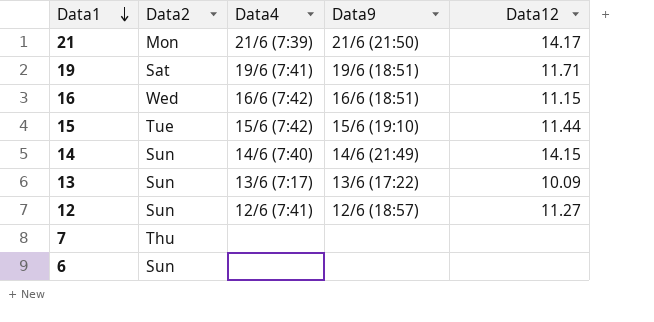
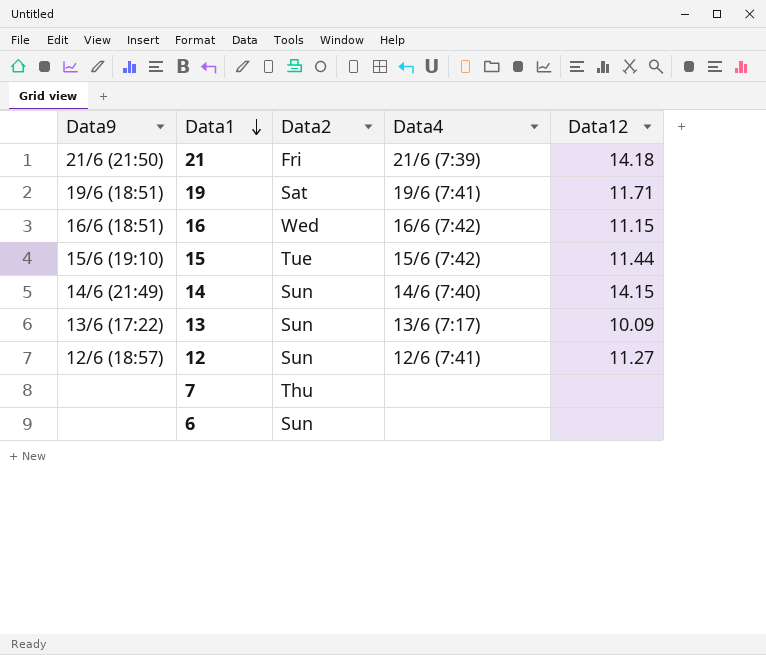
column Data9 | position: 4 -> 1
21 | Data2: Mon -> Fri
21 | Data12: 14.17 -> 14.18

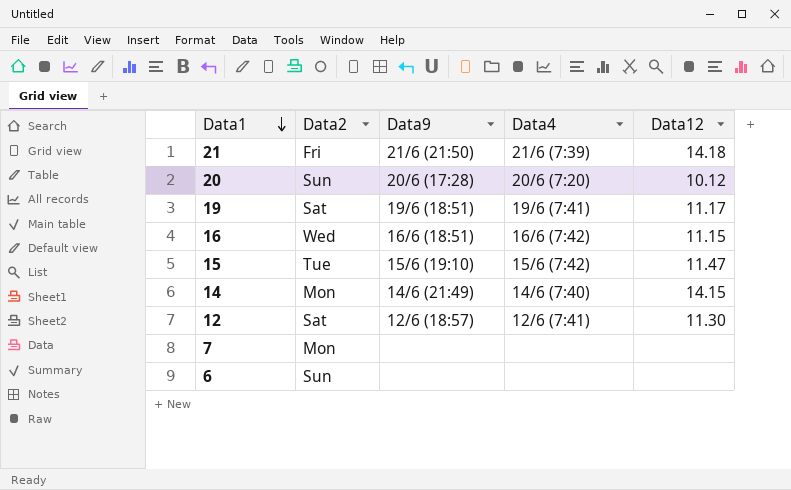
column Data9 | position: 1 -> 3
row 13: 13/6 (17:22) | Sun | 13/6 (7:17) | 10.09 -> none
row 20: none -> Sun | 20/6 (17:28) | 20/6 (7:20) | 10.12
19 | Data12: 11.71 -> 11.17
15 | Data12: 11.44 -> 11.47
14 | Data2: Sun -> Mon
12 | Data2: Sun -> Sat
12 | Data12: 11.27 -> 11.30
7 | Data2: Thu -> Mon

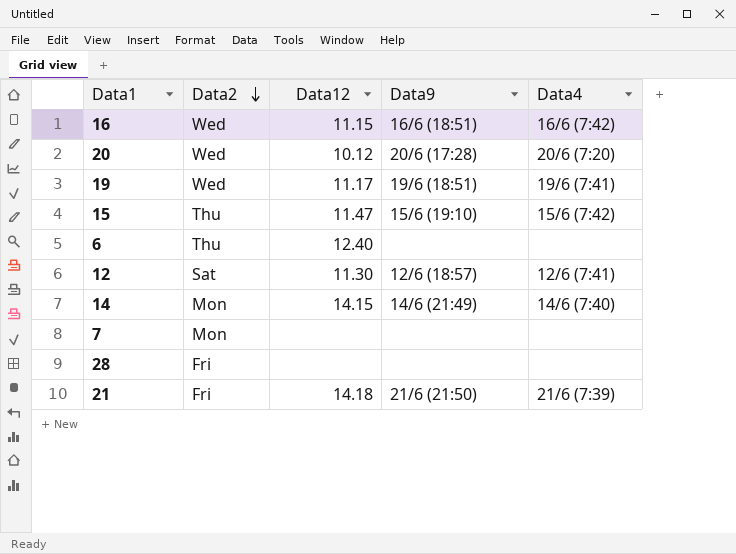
row order: Data1 descending -> Data2 descending
column Data12 | position: 5 -> 3
20 | Data2: Sun -> Wed
19 | Data2: Sat -> Wed
15 | Data2: Tue -> Thu
6 | Data2: Sun -> Thu
6 | Data12: none -> 12.40
row 28: none -> Fri | none | none | none

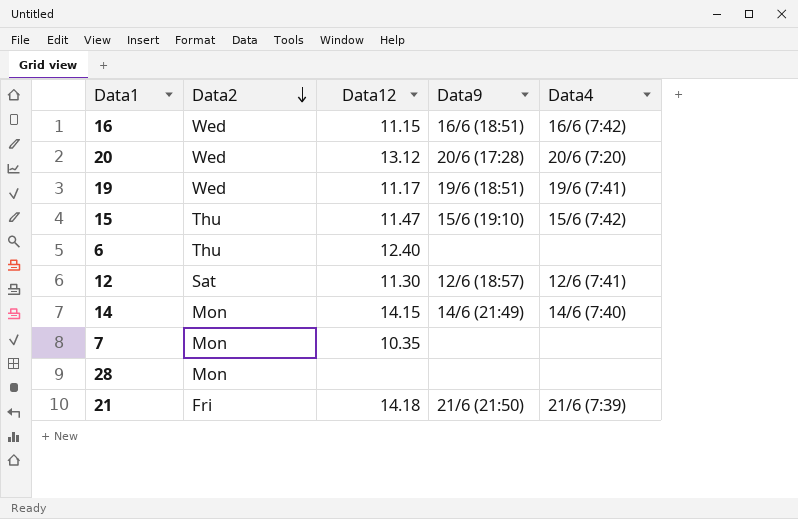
20 | Data12: 10.12 -> 13.12
7 | Data12: none -> 10.35
28 | Data2: Fri -> Mon

